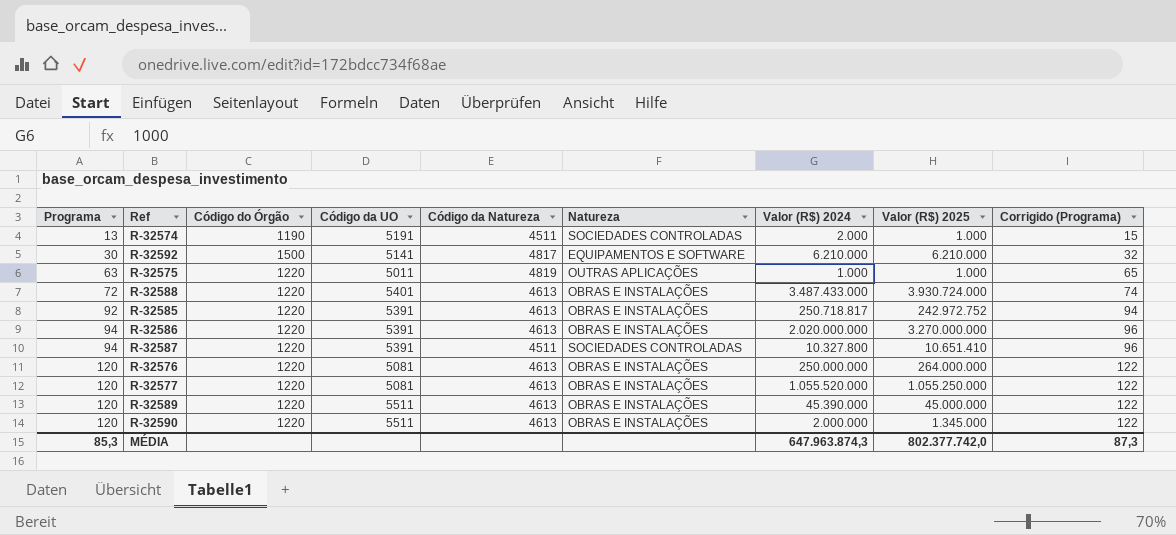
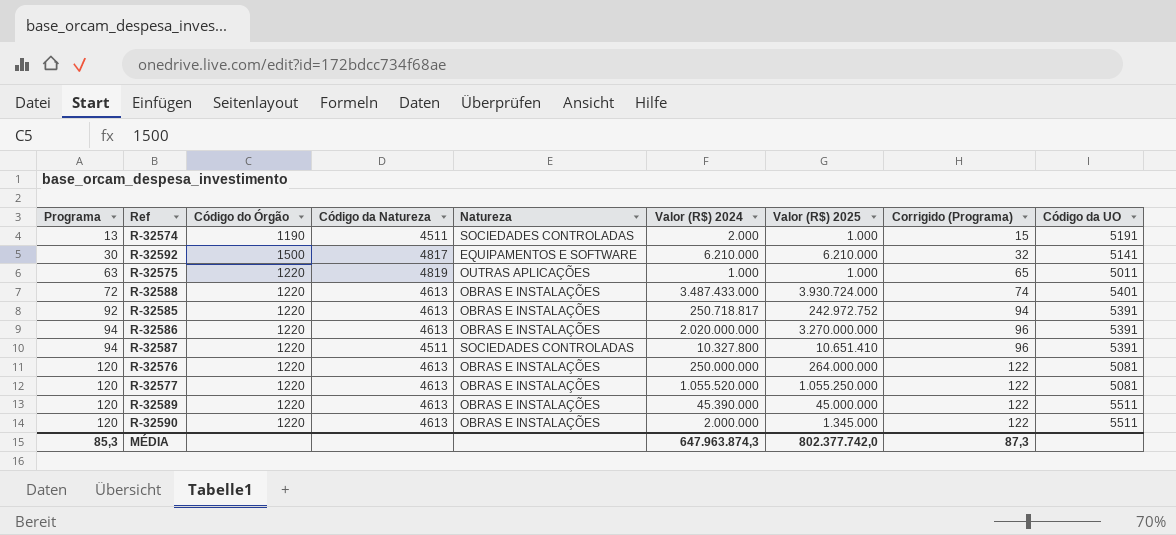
column Código da UO | position: 4 -> 9

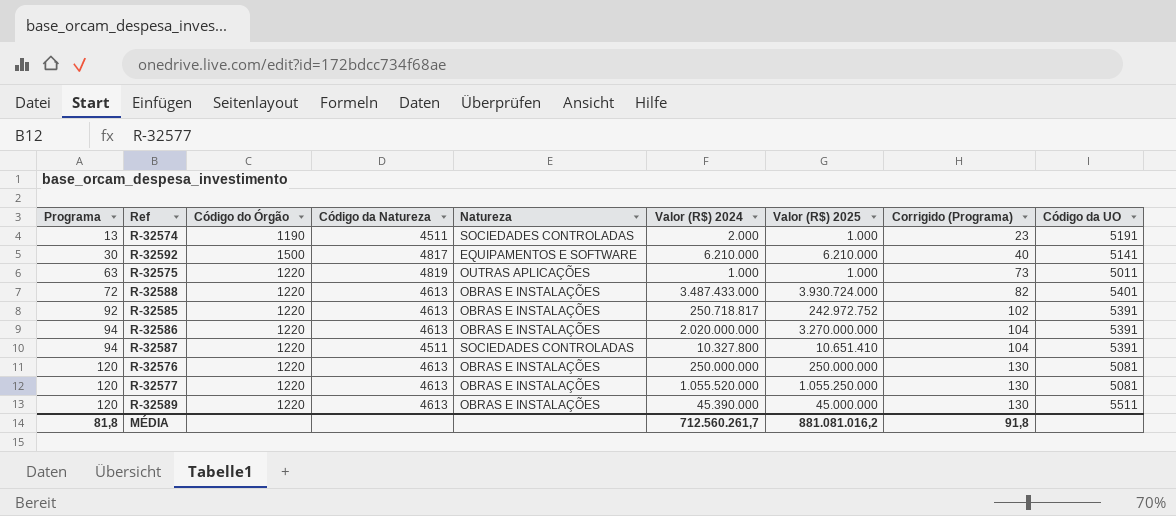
column Corrigido (Programa) | formula: [Programa] + 2 -> [Programa] + 10
row R-32590: 120 | 1220 | 4613 | OBRAS E INSTALAÇÕES | 2.000.000 | 1.345.000 | 122 | 5511 -> none
R-32576 | Valor (R$) 2025: 264.000.000 -> 250.000.000
MÉDIA | Programa: 85,3 -> 81,8
MÉDIA | Valor (R$) 2024: 647.963.874,3 -> 712.560.261,7
MÉDIA | Valor (R$) 2025: 802.377.742,0 -> 881.081.016,2
MÉDIA | Corrigido (Programa): 87,3 -> 91,8

